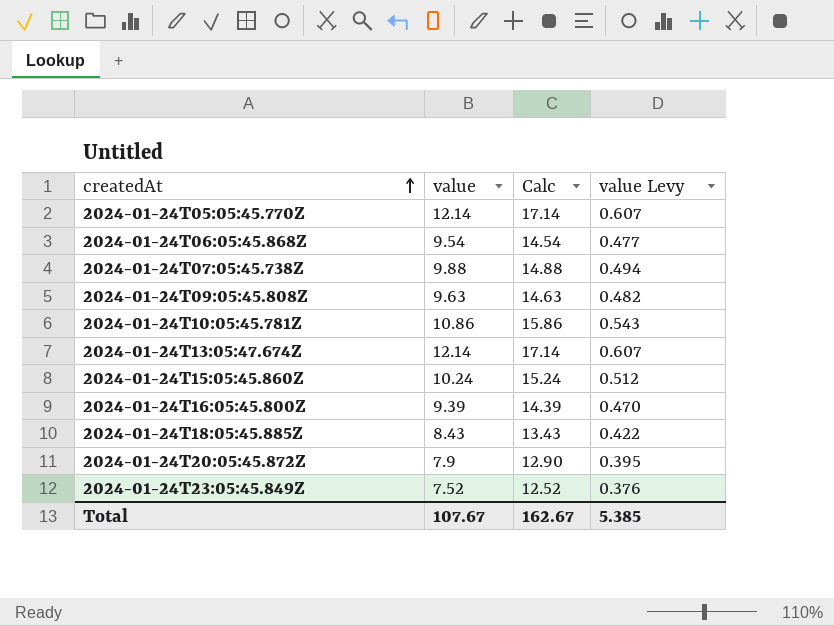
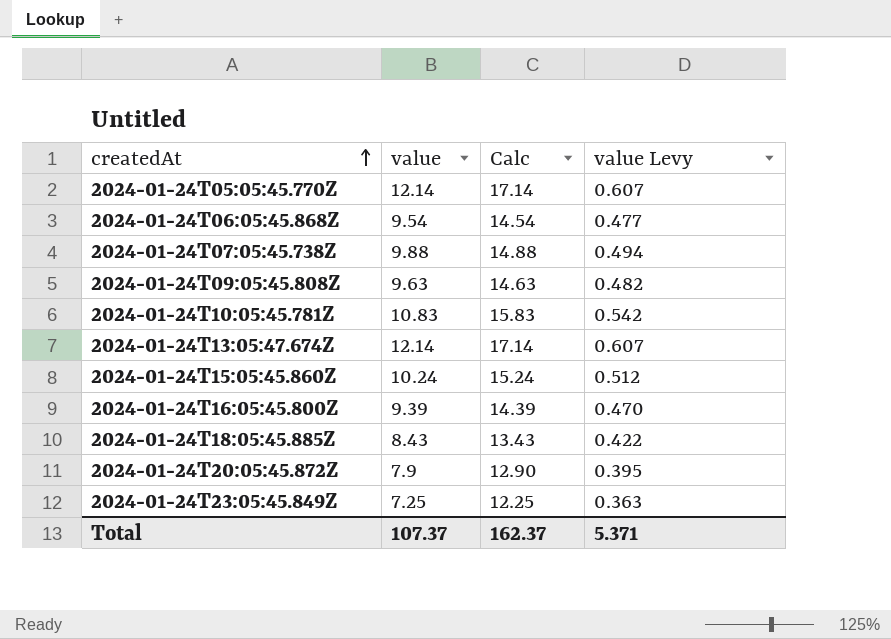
2024-01-24T10:05:45.781Z | value: 10.86 -> 10.83
2024-01-24T10:05:45.781Z | Calc: 15.86 -> 15.83
2024-01-24T10:05:45.781Z | value Levy: 0.543 -> 0.542
2024-01-24T23:05:45.849Z | value: 7.52 -> 7.25
2024-01-24T23:05:45.849Z | Calc: 12.52 -> 12.25
2024-01-24T23:05:45.849Z | value Levy: 0.376 -> 0.363
Total | value: 107.67 -> 107.37
Total | Calc: 162.67 -> 162.37
Total | value Levy: 5.385 -> 5.371

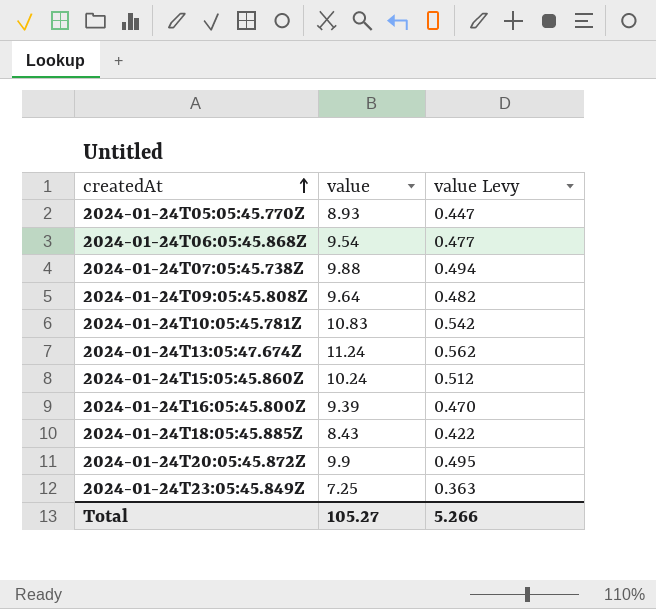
column Calc | formula: [value] + 5 -> none
2024-01-24T05:05:45.770Z | value: 12.14 -> 8.93
2024-01-24T05:05:45.770Z | value Levy: 0.607 -> 0.447
2024-01-24T09:05:45.808Z | value: 9.63 -> 9.64
2024-01-24T13:05:47.674Z | value: 12.14 -> 11.24
2024-01-24T13:05:47.674Z | value Levy: 0.607 -> 0.562
2024-01-24T20:05:45.872Z | value: 7.9 -> 9.9
2024-01-24T20:05:45.872Z | value Levy: 0.395 -> 0.495
Total | value: 107.37 -> 105.27
Total | value Levy: 5.371 -> 5.266

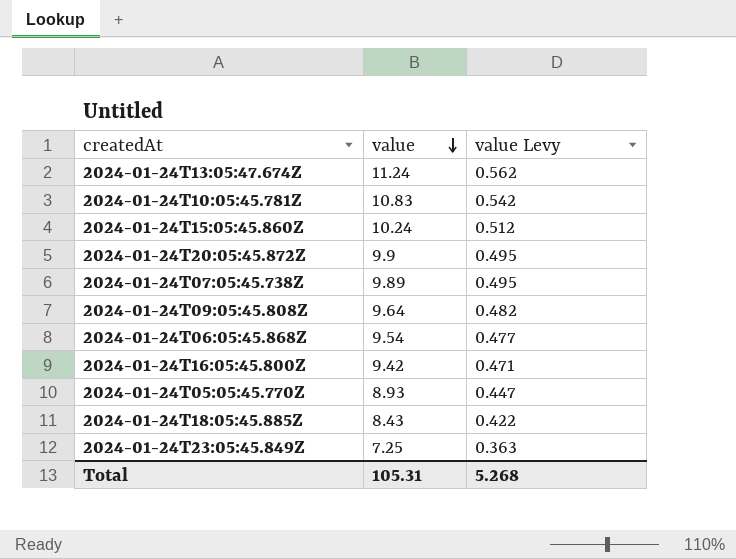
row order: createdAt ascending -> value descending
2024-01-24T07:05:45.738Z | value: 9.88 -> 9.89
2024-01-24T07:05:45.738Z | value Levy: 0.494 -> 0.495
2024-01-24T16:05:45.800Z | value: 9.39 -> 9.42
2024-01-24T16:05:45.800Z | value Levy: 0.470 -> 0.471
Total | value: 105.27 -> 105.31
Total | value Levy: 5.266 -> 5.268

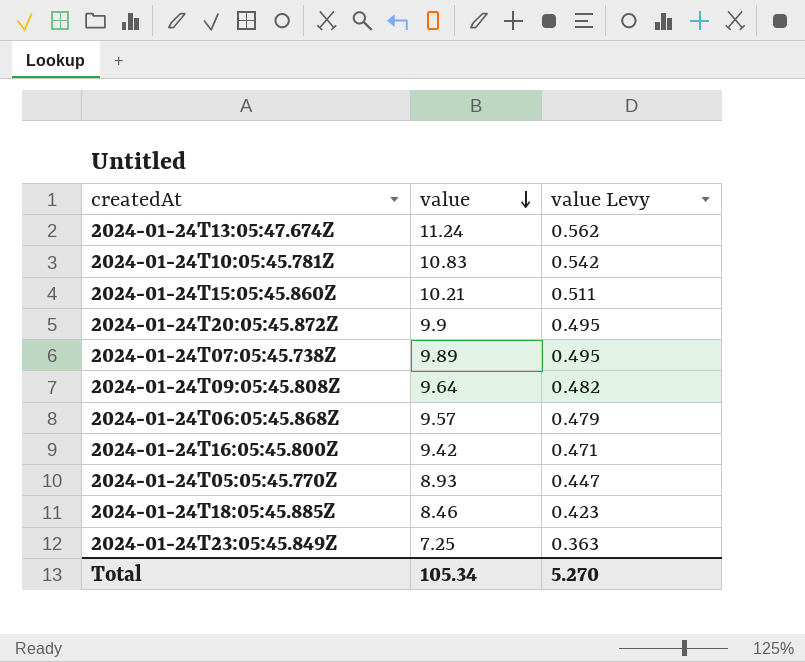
2024-01-24T15:05:45.860Z | value: 10.24 -> 10.21
2024-01-24T15:05:45.860Z | value Levy: 0.512 -> 0.511
2024-01-24T06:05:45.868Z | value: 9.54 -> 9.57
2024-01-24T06:05:45.868Z | value Levy: 0.477 -> 0.479
2024-01-24T18:05:45.885Z | value: 8.43 -> 8.46
2024-01-24T18:05:45.885Z | value Levy: 0.422 -> 0.423
Total | value: 105.31 -> 105.34
Total | value Levy: 5.268 -> 5.270

